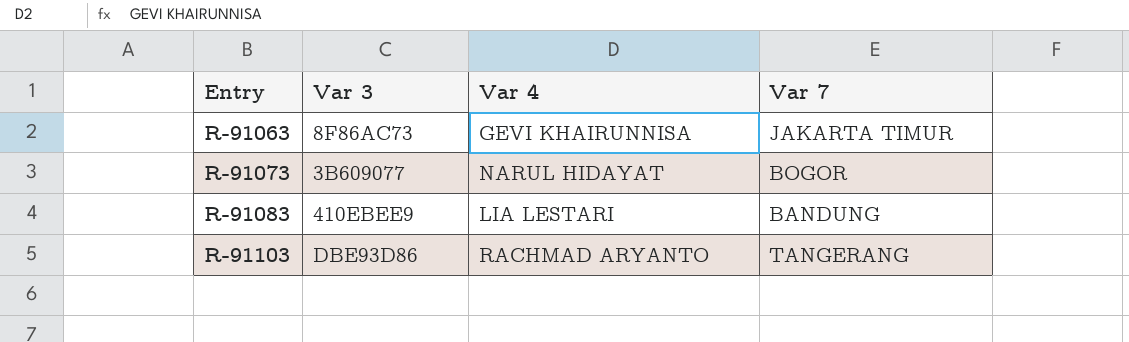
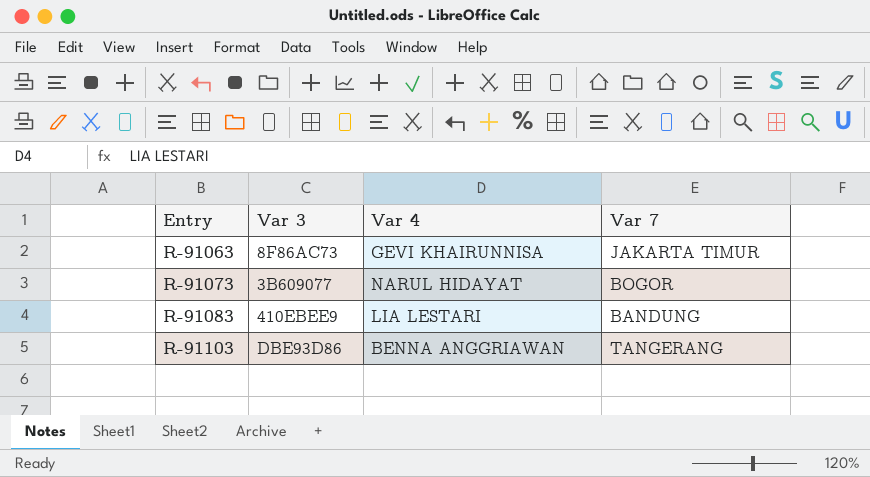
R-91103 | Var 4: RACHMAD ARYANTO -> BENNA ANGGRIAWAN

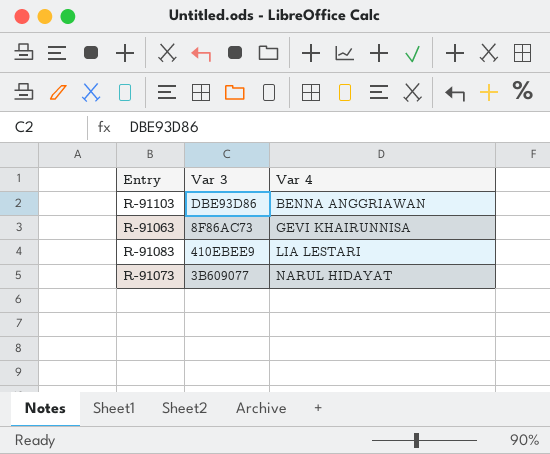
row order: Entry ascending -> Var 4 ascending
column Var 7 | position: 4 -> none

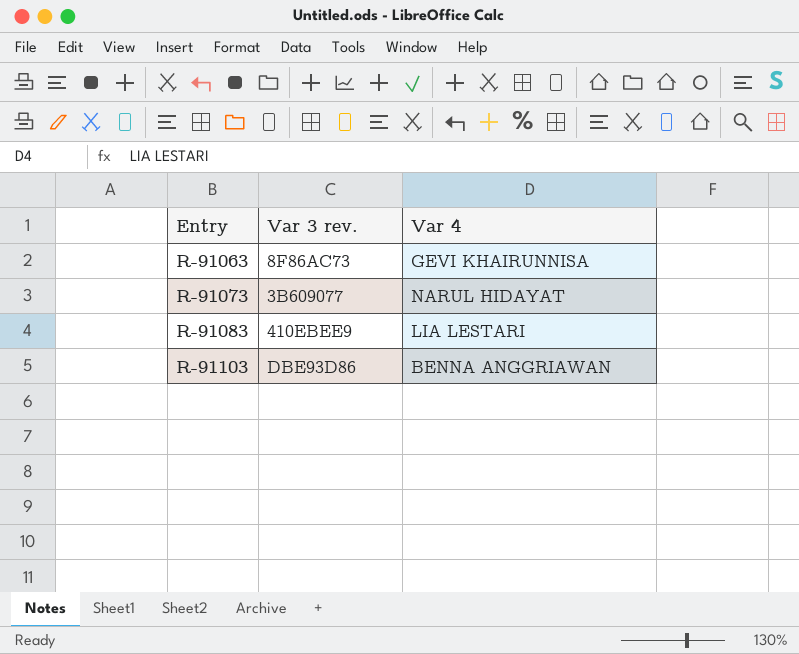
row order: Var 4 ascending -> Entry ascending
column name: Var 3 -> Var 3 rev.

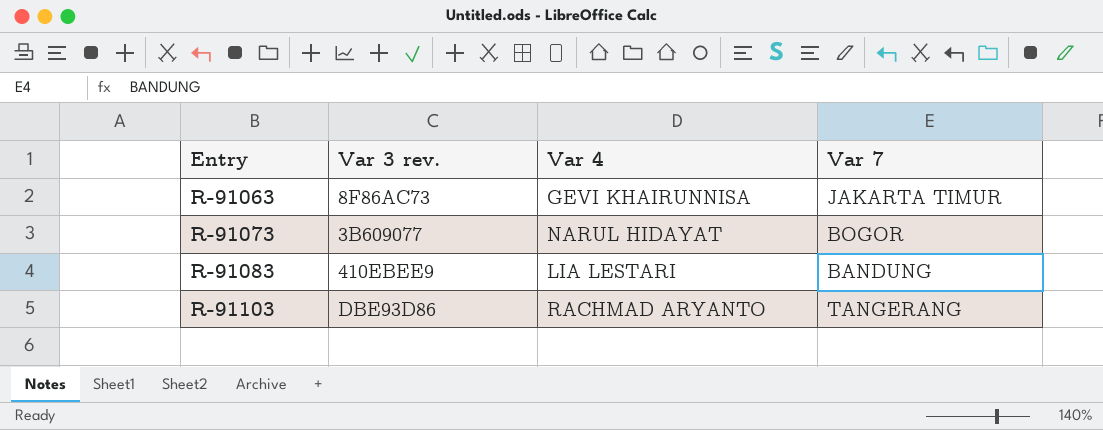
column Var 7 | position: none -> 4
R-91103 | Var 4: BENNA ANGGRIAWAN -> RACHMAD ARYANTO

